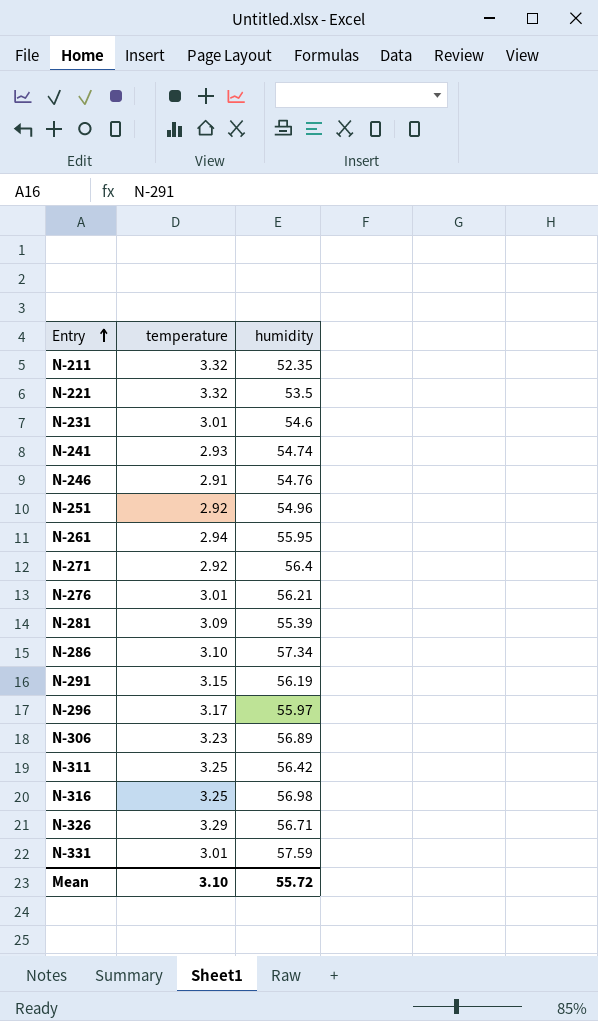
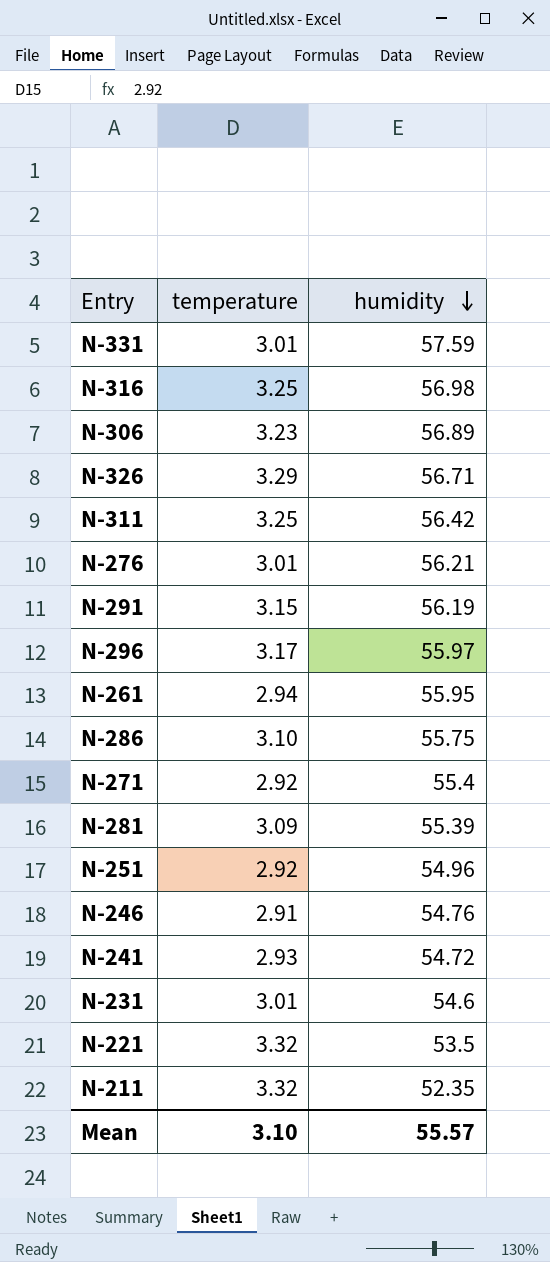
row order: Entry ascending -> humidity descending
N-286 | humidity: 57.34 -> 55.75
N-271 | humidity: 56.4 -> 55.4
N-241 | humidity: 54.74 -> 54.72
Mean | humidity: 55.72 -> 55.57

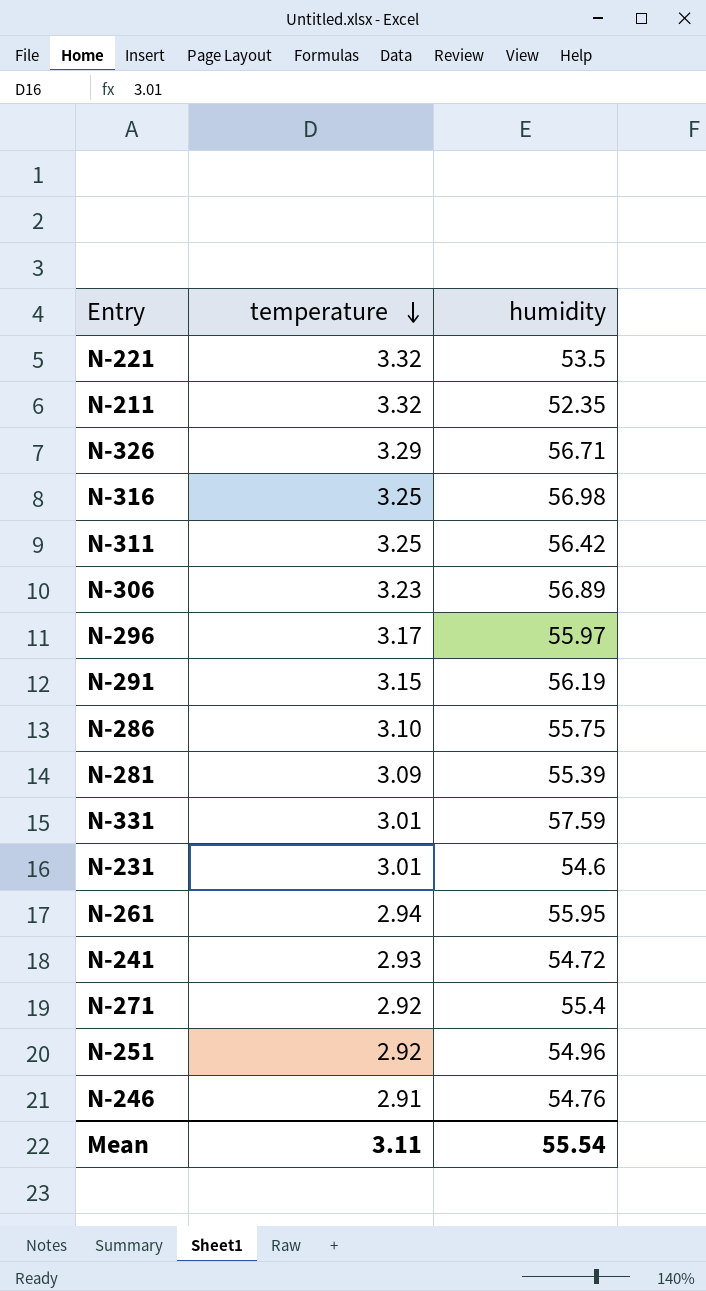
row order: humidity descending -> temperature descending
row N-276: 3.01 | 56.21 -> none
Mean | temperature: 3.10 -> 3.11
Mean | humidity: 55.57 -> 55.54

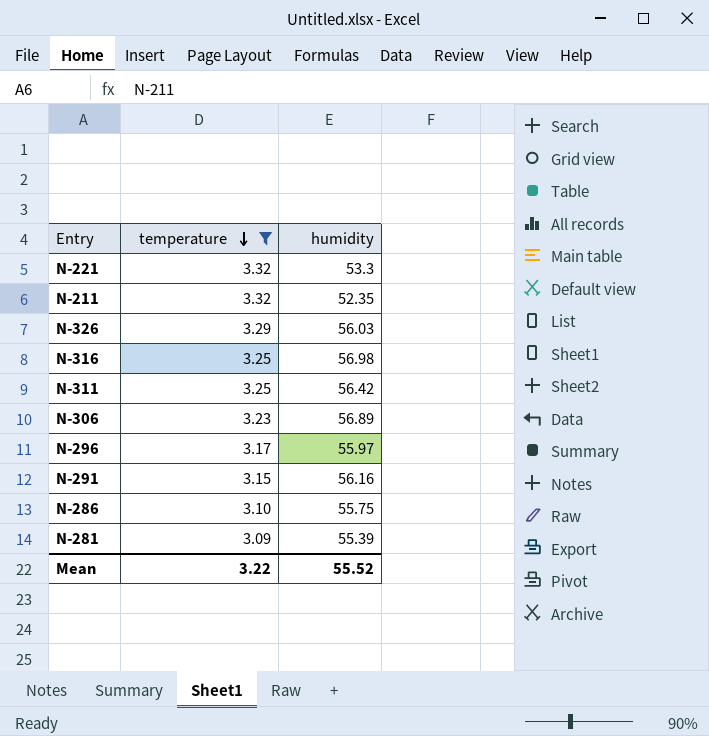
filter: none -> temperature >= 3.09
N-221 | humidity: 53.5 -> 53.3
N-326 | humidity: 56.71 -> 56.03
N-291 | humidity: 56.19 -> 56.16
Mean | temperature: 3.11 -> 3.22
Mean | humidity: 55.54 -> 55.52

